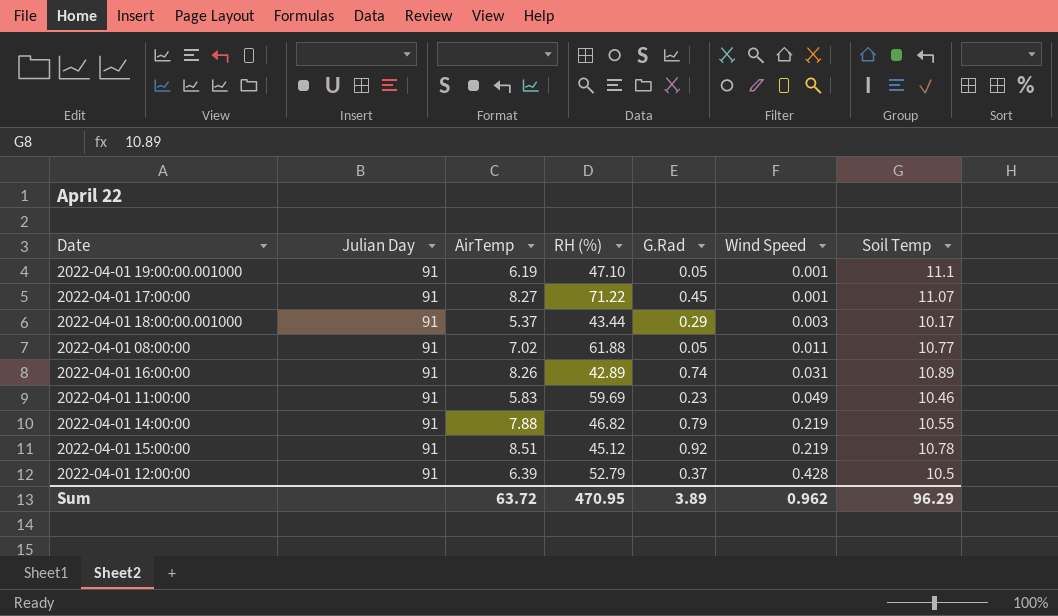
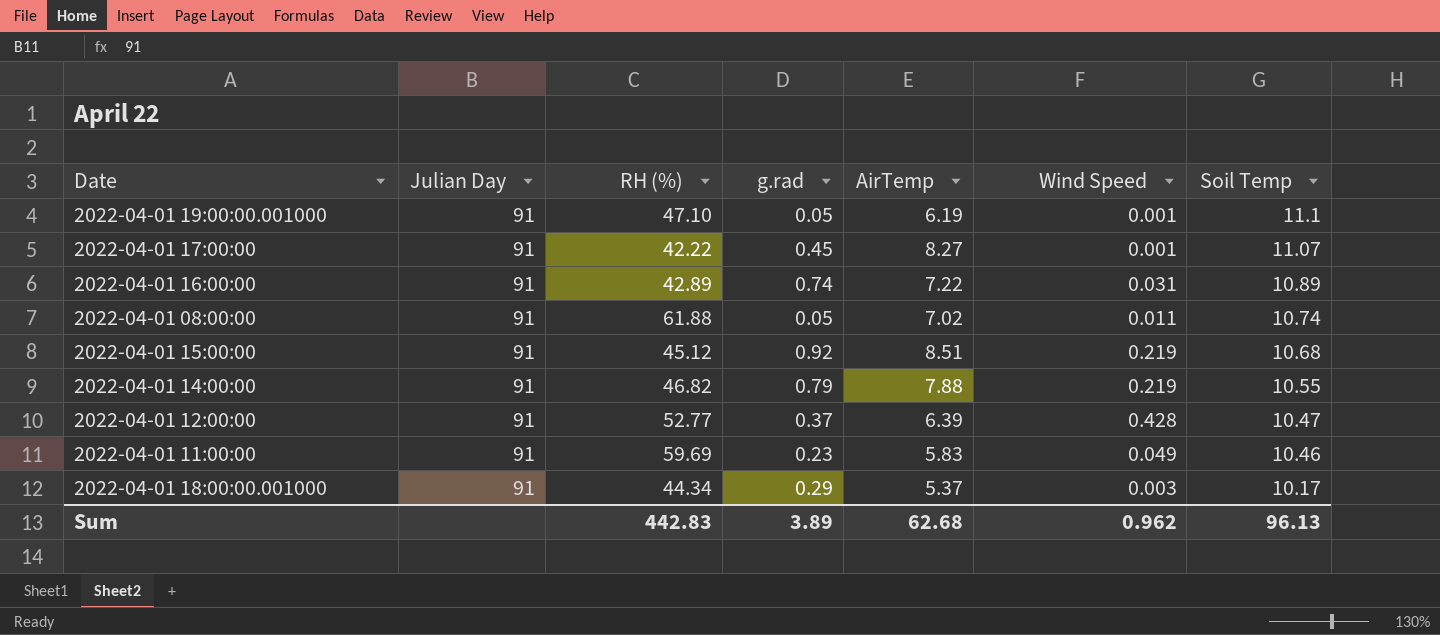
row order: Wind Speed ascending -> Soil Temp descending
column name: G.Rad -> g.rad
column AirTemp | position: 3 -> 5
2022-04-01 17:00:00 | RH (%): 71.22 -> 42.22
2022-04-01 16:00:00 | AirTemp: 8.26 -> 7.22
2022-04-01 08:00:00 | Soil Temp: 10.77 -> 10.74
2022-04-01 15:00:00 | Soil Temp: 10.78 -> 10.68
2022-04-01 12:00:00 | RH (%): 52.79 -> 52.77
2022-04-01 12:00:00 | Soil Temp: 10.5 -> 10.47
2022-04-01 18:00:00.001000 | RH (%): 43.44 -> 44.34
Sum | RH (%): 470.95 -> 442.83
Sum | AirTemp: 63.72 -> 62.68
Sum | Soil Temp: 96.29 -> 96.13

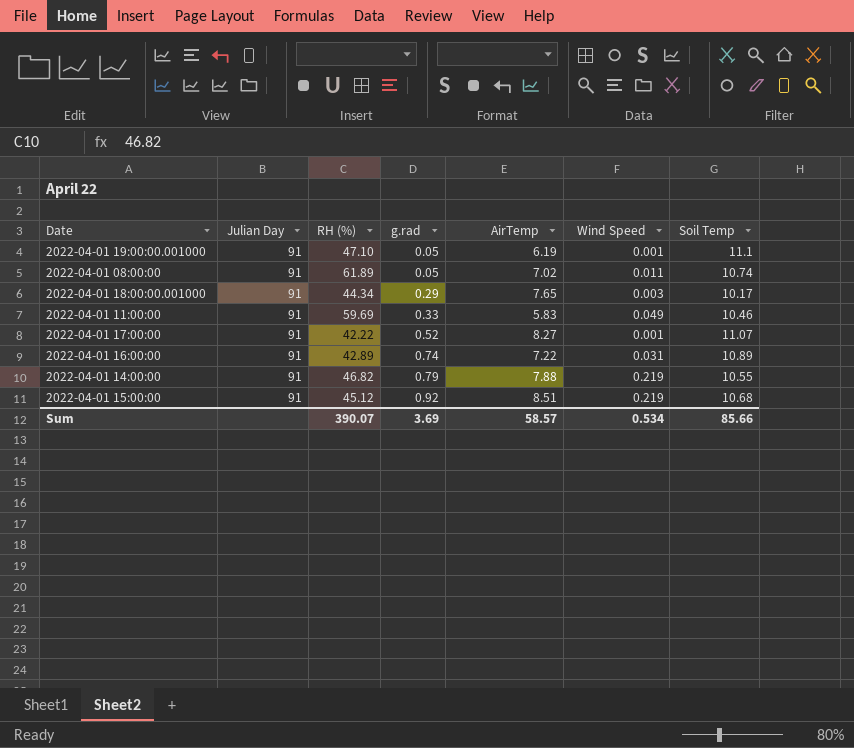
row order: Soil Temp descending -> g.rad ascending
row 2022-04-01 12:00:00: 91 | 52.77 | 0.37 | 6.39 | 0.428 | 10.47 -> none
2022-04-01 08:00:00 | RH (%): 61.88 -> 61.89
2022-04-01 18:00:00.001000 | AirTemp: 5.37 -> 7.65
2022-04-01 11:00:00 | g.rad: 0.23 -> 0.33
2022-04-01 17:00:00 | g.rad: 0.45 -> 0.52
Sum | RH (%): 442.83 -> 390.07
Sum | g.rad: 3.89 -> 3.69
Sum | AirTemp: 62.68 -> 58.57
Sum | Wind Speed: 0.962 -> 0.534
Sum | Soil Temp: 96.13 -> 85.66

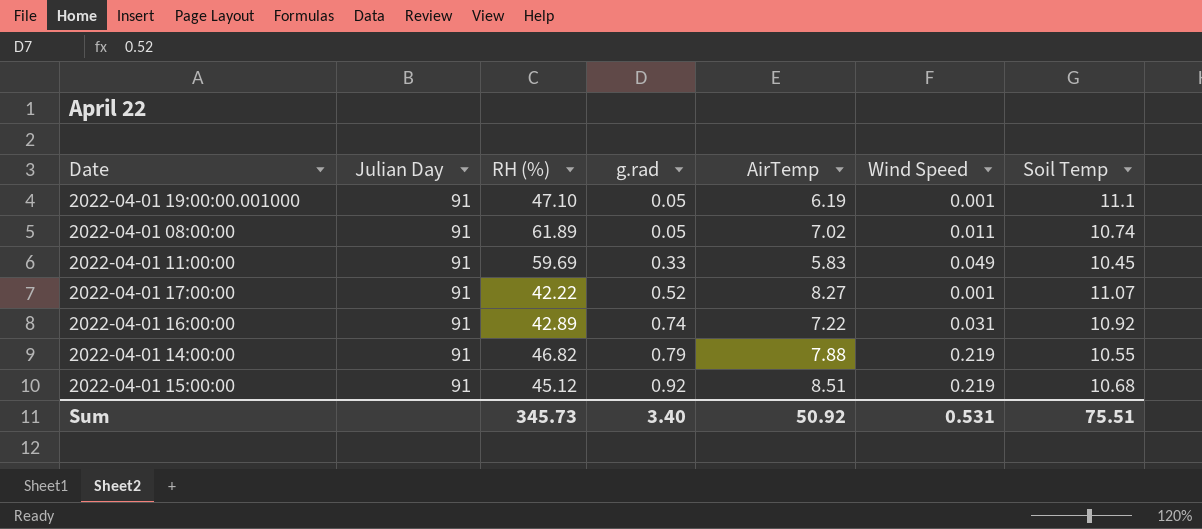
row 2022-04-01 18:00:00.001000: 91 | 44.34 | 0.29 | 7.65 | 0.003 | 10.17 -> none
2022-04-01 11:00:00 | Soil Temp: 10.46 -> 10.45
2022-04-01 16:00:00 | Soil Temp: 10.89 -> 10.92
Sum | RH (%): 390.07 -> 345.73
Sum | g.rad: 3.69 -> 3.40
Sum | AirTemp: 58.57 -> 50.92
Sum | Wind Speed: 0.534 -> 0.531
Sum | Soil Temp: 85.66 -> 75.51

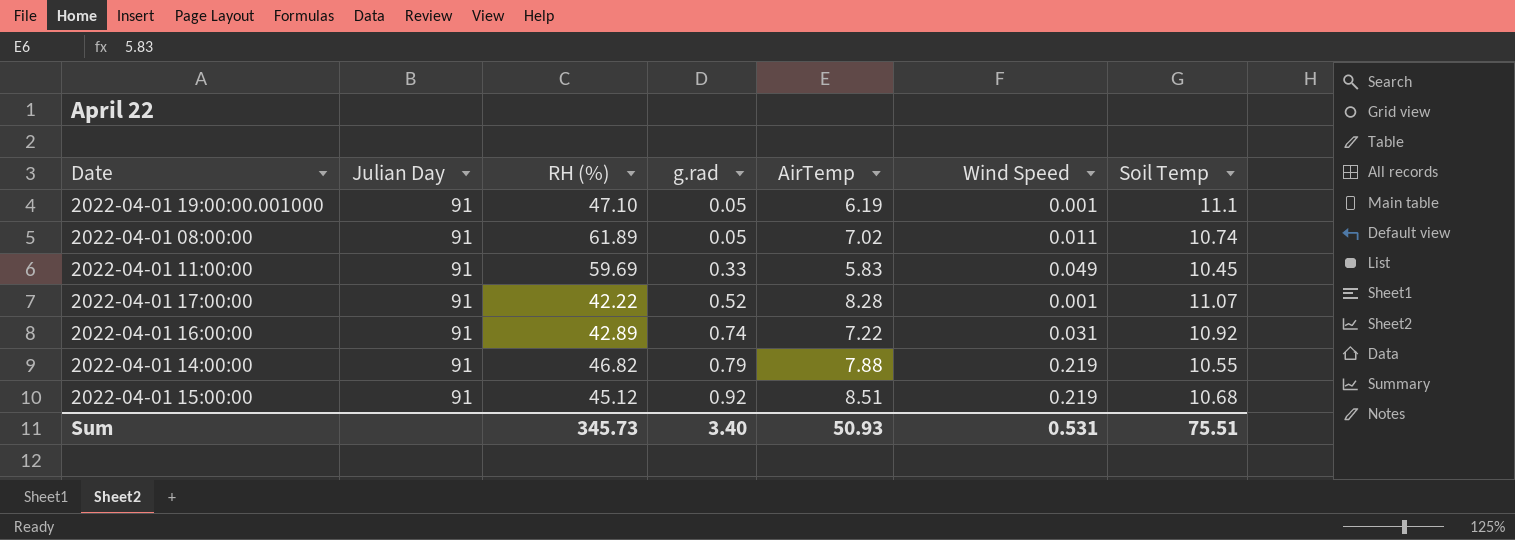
2022-04-01 17:00:00 | AirTemp: 8.27 -> 8.28
Sum | AirTemp: 50.92 -> 50.93

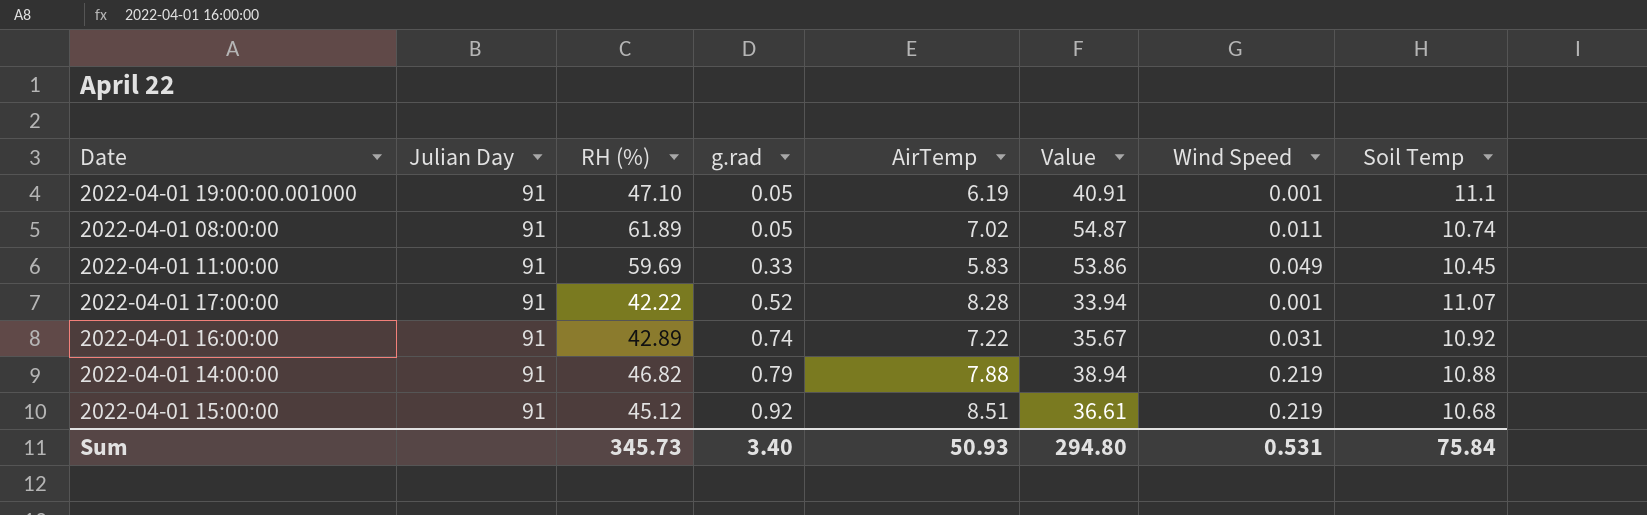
column Value | formula: none -> [RH (%)] - [AirTemp]
2022-04-01 14:00:00 | Soil Temp: 10.55 -> 10.88
Sum | Soil Temp: 75.51 -> 75.84

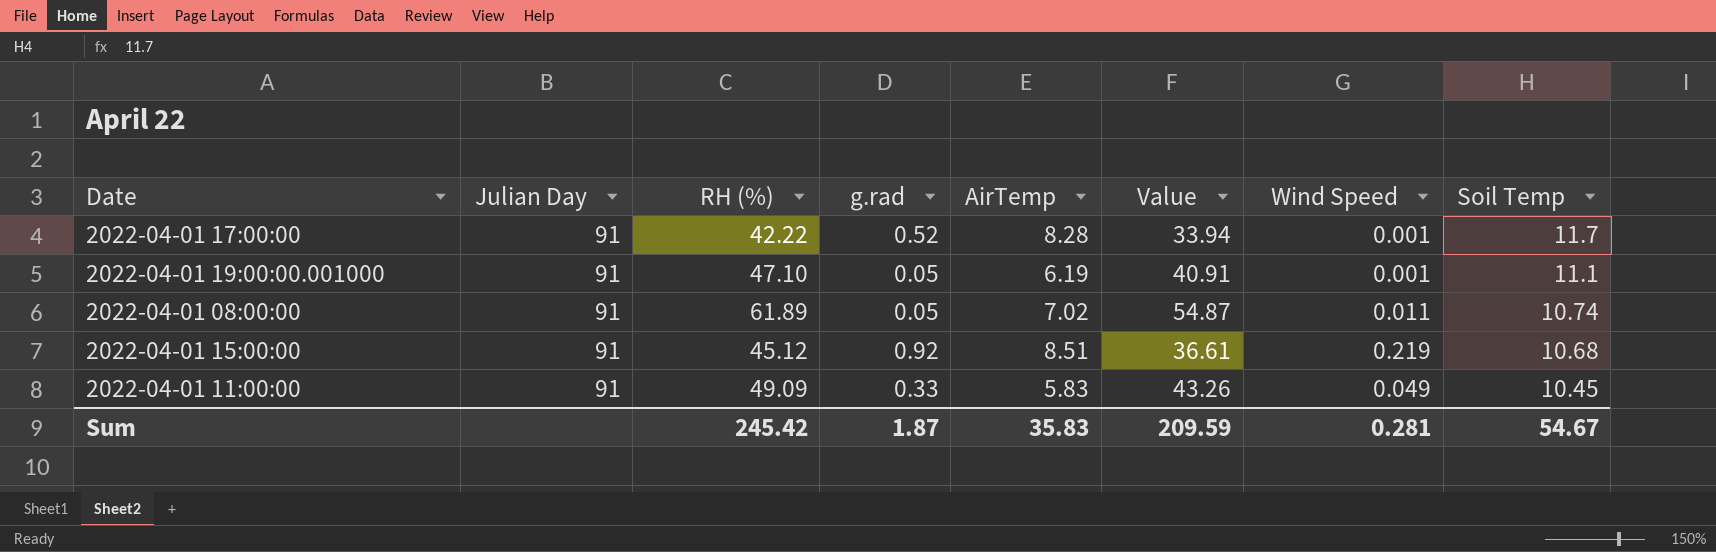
row order: g.rad ascending -> Soil Temp descending
row 2022-04-01 16:00:00: 91 | 42.89 | 0.74 | 7.22 | 35.67 | 0.031 | 10.92 -> none
row 2022-04-01 14:00:00: 91 | 46.82 | 0.79 | 7.88 | 38.94 | 0.219 | 10.88 -> none
2022-04-01 17:00:00 | Soil Temp: 11.07 -> 11.7
2022-04-01 11:00:00 | RH (%): 59.69 -> 49.09
2022-04-01 11:00:00 | Value: 53.86 -> 43.26
Sum | RH (%): 345.73 -> 245.42
Sum | g.rad: 3.40 -> 1.87
Sum | AirTemp: 50.93 -> 35.83
Sum | Value: 294.80 -> 209.59
Sum | Wind Speed: 0.531 -> 0.281
Sum | Soil Temp: 75.84 -> 54.67

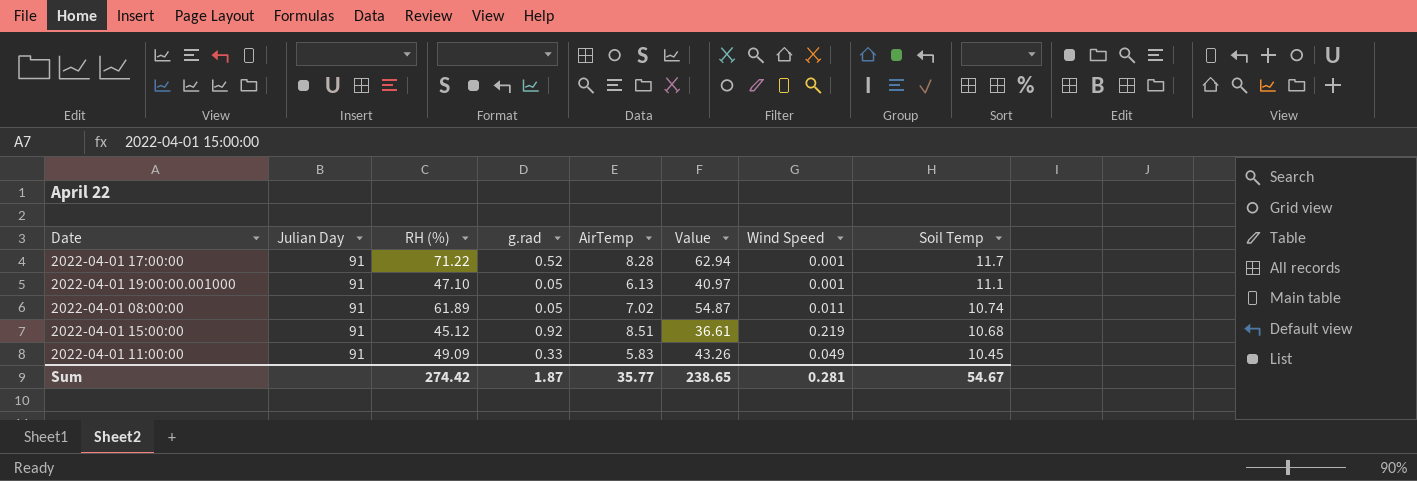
2022-04-01 17:00:00 | RH (%): 42.22 -> 71.22
2022-04-01 17:00:00 | Value: 33.94 -> 62.94
2022-04-01 19:00:00.001000 | AirTemp: 6.19 -> 6.13
2022-04-01 19:00:00.001000 | Value: 40.91 -> 40.97
Sum | RH (%): 245.42 -> 274.42
Sum | AirTemp: 35.83 -> 35.77
Sum | Value: 209.59 -> 238.65

